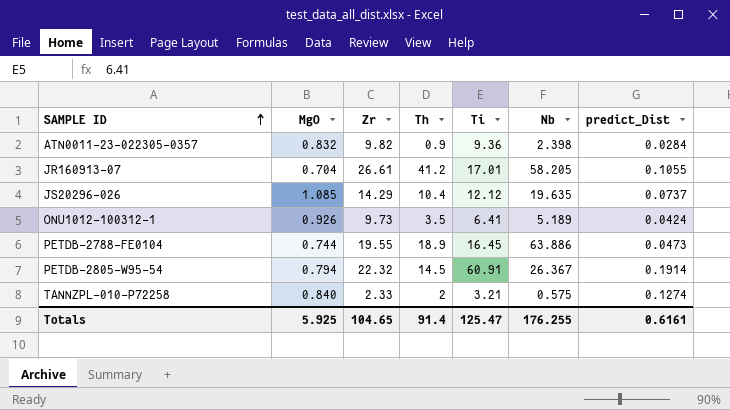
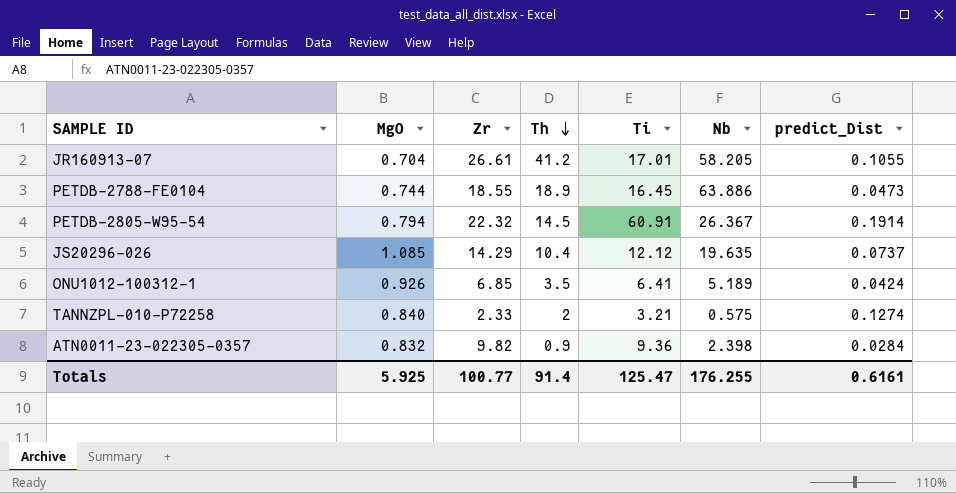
row order: SAMPLE ID ascending -> Th descending
PETDB-2788-FE0104 | Zr: 19.55 -> 18.55
ONU1012-100312-1 | Zr: 9.73 -> 6.85
Totals | Zr: 104.65 -> 100.77

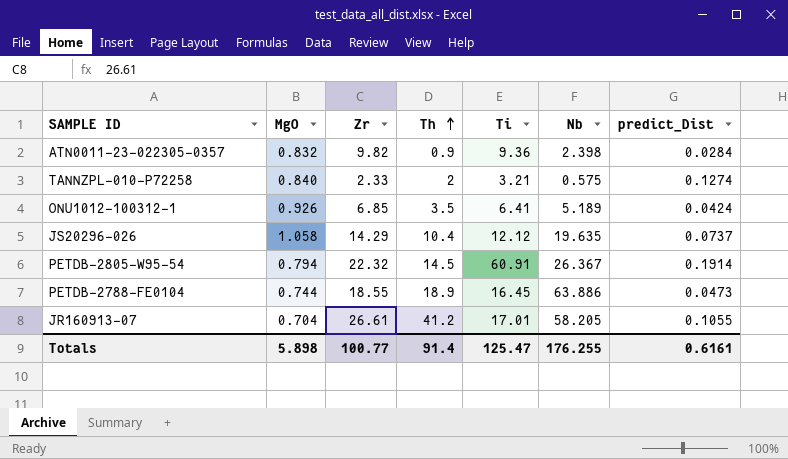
row order: Th descending -> Th ascending
JS20296-026 | MgO: 1.085 -> 1.058
Totals | MgO: 5.925 -> 5.898

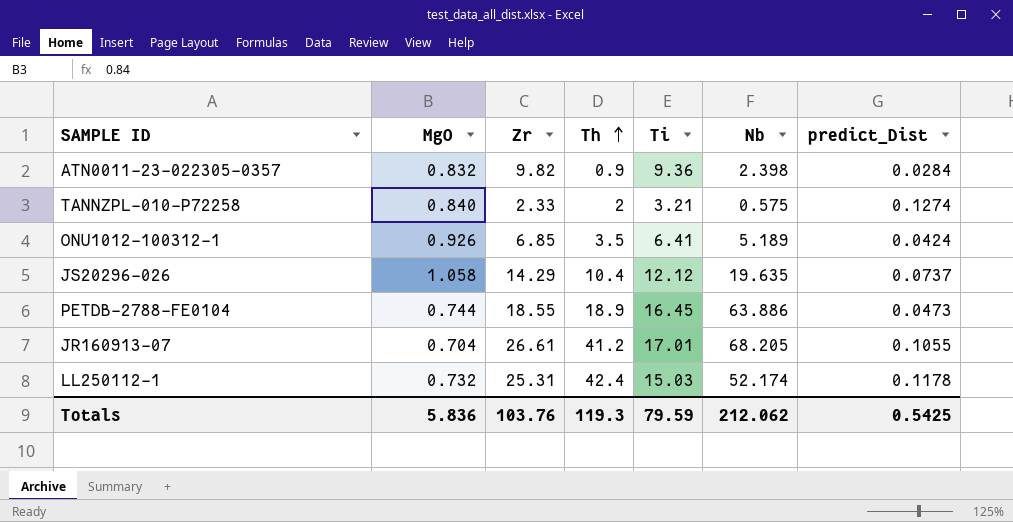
row PETDB-2805-W95-54: 0.794 | 22.32 | 14.5 | 60.91 | 26.367 | 0.1914 -> none
JR160913-07 | Nb: 58.205 -> 68.205
row LL250112-1: none -> 0.732 | 25.31 | 42.4 | 15.03 | 52.174 | 0.1178
Totals | MgO: 5.898 -> 5.836
Totals | Zr: 100.77 -> 103.76
Totals | Th: 91.4 -> 119.3
Totals | Ti: 125.47 -> 79.59
Totals | Nb: 176.255 -> 212.062
Totals | predict_Dist: 0.6161 -> 0.5425

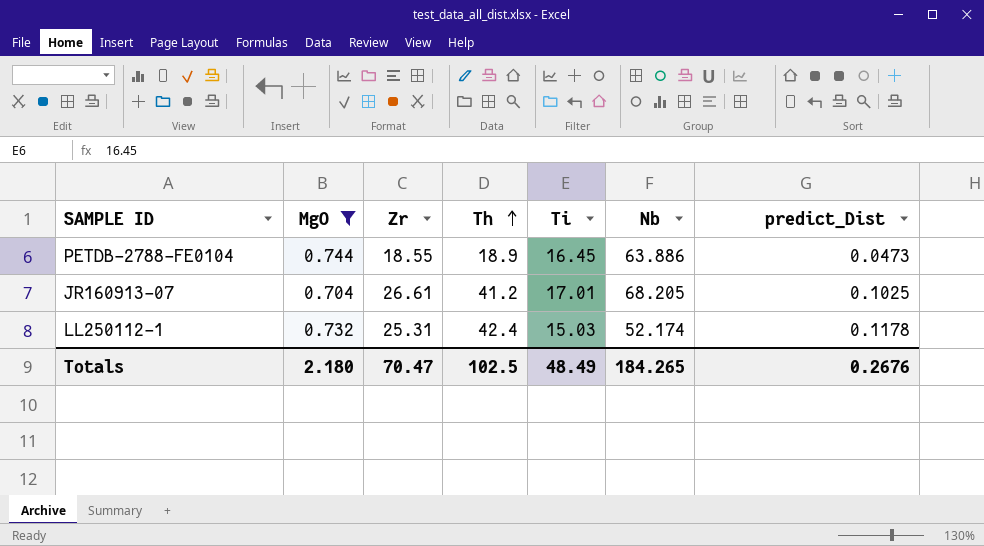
filter: none -> MgO <= 0.744
JR160913-07 | predict_Dist: 0.1055 -> 0.1025
Totals | MgO: 5.836 -> 2.180
Totals | Zr: 103.76 -> 70.47
Totals | Th: 119.3 -> 102.5
Totals | Ti: 79.59 -> 48.49
Totals | Nb: 212.062 -> 184.265
Totals | predict_Dist: 0.5425 -> 0.2676

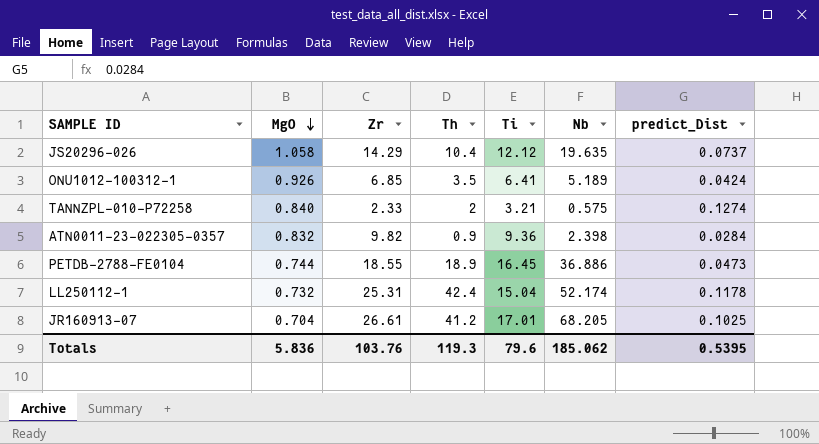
filter: MgO <= 0.744 -> none
row order: Th ascending -> MgO descending
PETDB-2788-FE0104 | Nb: 63.886 -> 36.886
LL250112-1 | Ti: 15.03 -> 15.04
Totals | MgO: 2.180 -> 5.836
Totals | Zr: 70.47 -> 103.76
Totals | Th: 102.5 -> 119.3
Totals | Ti: 48.49 -> 79.6
Totals | Nb: 184.265 -> 185.062
Totals | predict_Dist: 0.2676 -> 0.5395

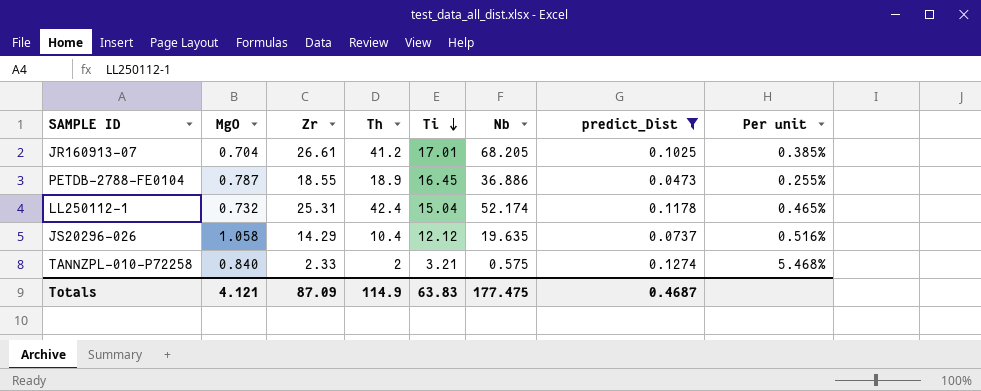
filter: none -> predict_Dist >= 0.0473
row order: MgO descending -> Ti descending
column Per unit | formula: none -> [predict_Dist] / [Zr]
PETDB-2788-FE0104 | MgO: 0.744 -> 0.787
Totals | MgO: 5.836 -> 4.121
Totals | Zr: 103.76 -> 87.09
Totals | Th: 119.3 -> 114.9
Totals | Ti: 79.6 -> 63.83
Totals | Nb: 185.062 -> 177.475
Totals | predict_Dist: 0.5395 -> 0.4687

